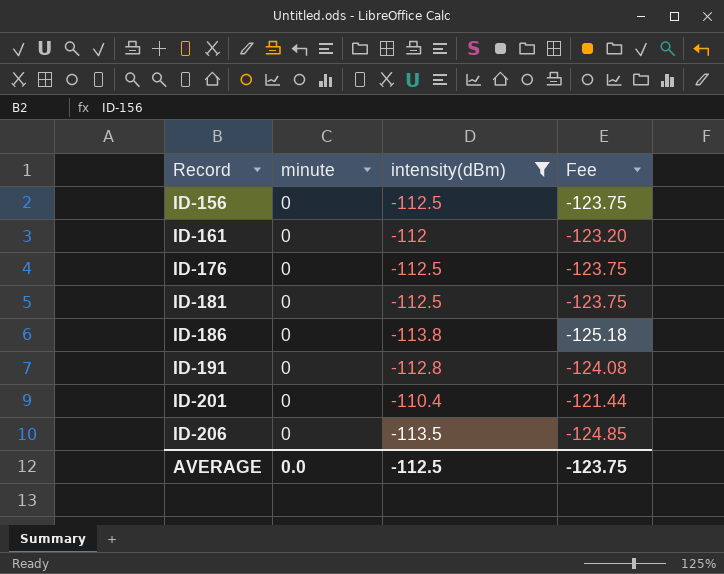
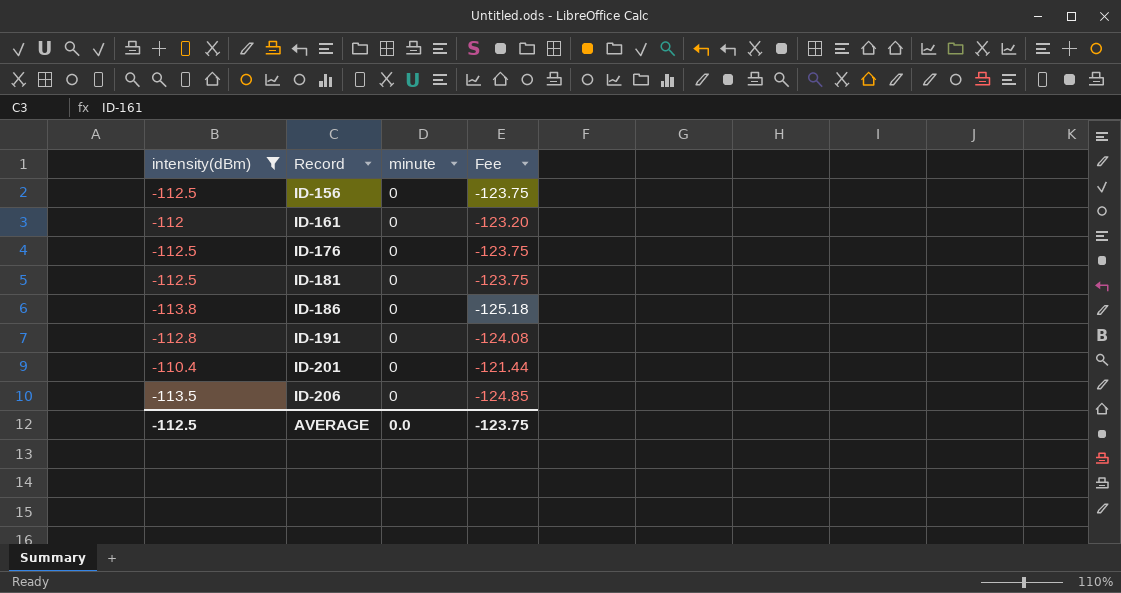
column intensity(dBm) | position: 3 -> 1

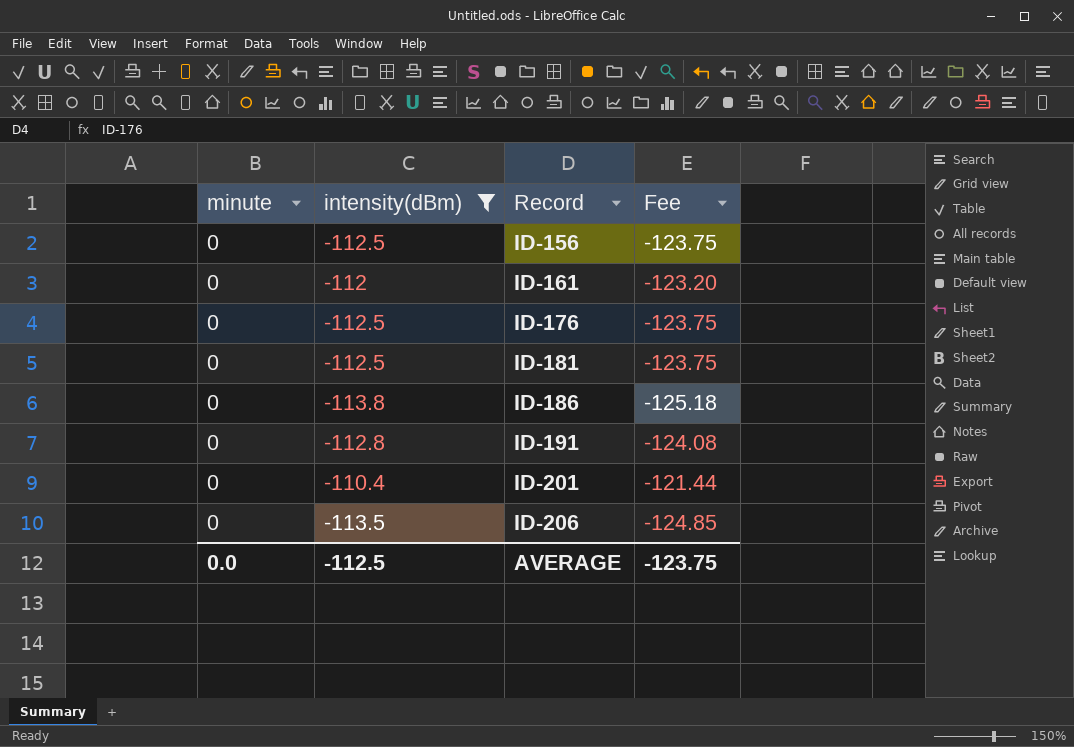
column minute | position: 3 -> 1

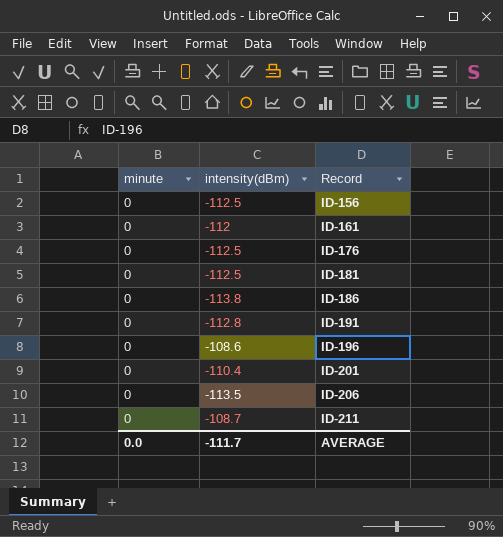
filter: intensity(dBm) <= -110.4 -> none
column Fee | formula: [intensity(dBm)] * 1.1 -> none
AVERAGE | intensity(dBm): -112.5 -> -111.7

